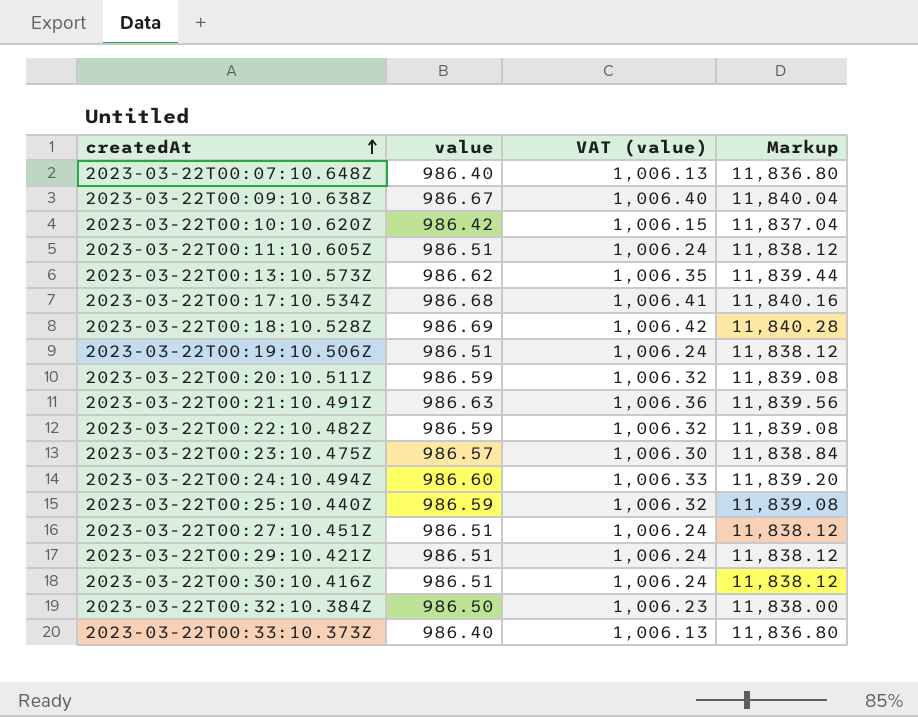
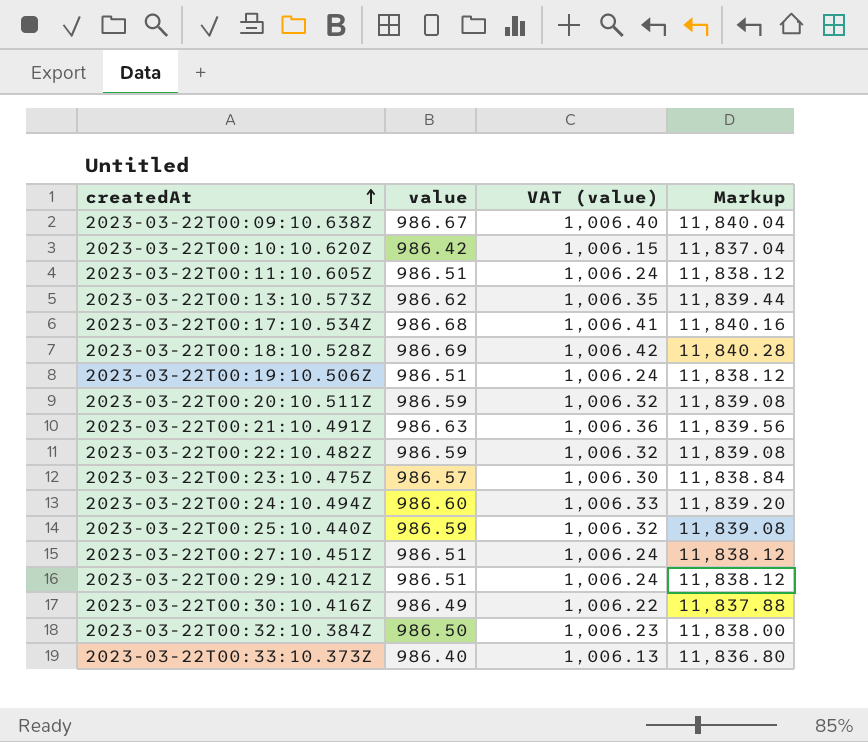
row 2023-03-22T00:07:10.648Z: 986.40 | 1,006.13 | 11,836.80 -> none
2023-03-22T00:30:10.416Z | value: 986.51 -> 986.49
2023-03-22T00:30:10.416Z | VAT (value): 1,006.24 -> 1,006.22
2023-03-22T00:30:10.416Z | Markup: 11,838.12 -> 11,837.88

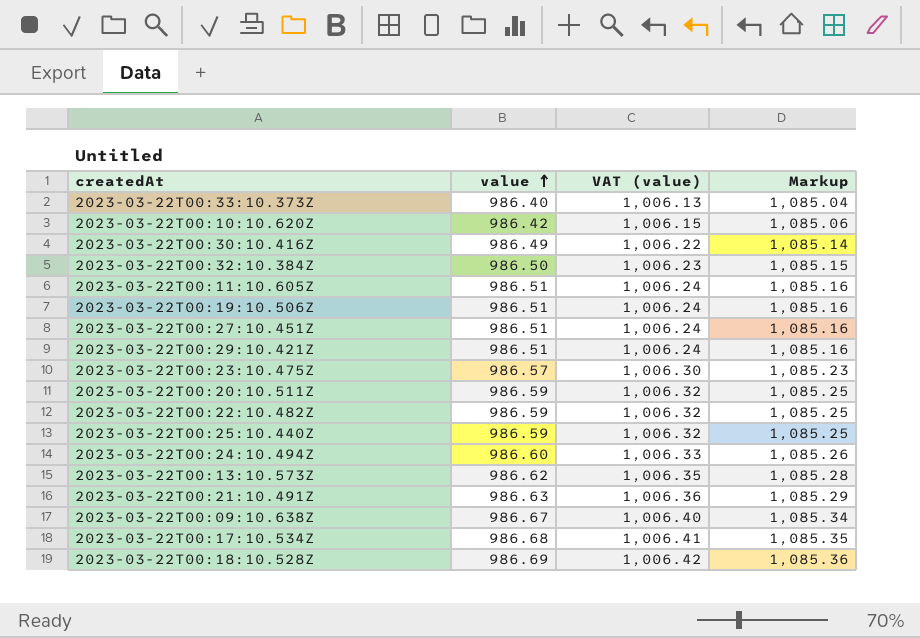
row order: createdAt ascending -> value ascending
column Markup | formula: [value] * 12 -> [value] * 1.1

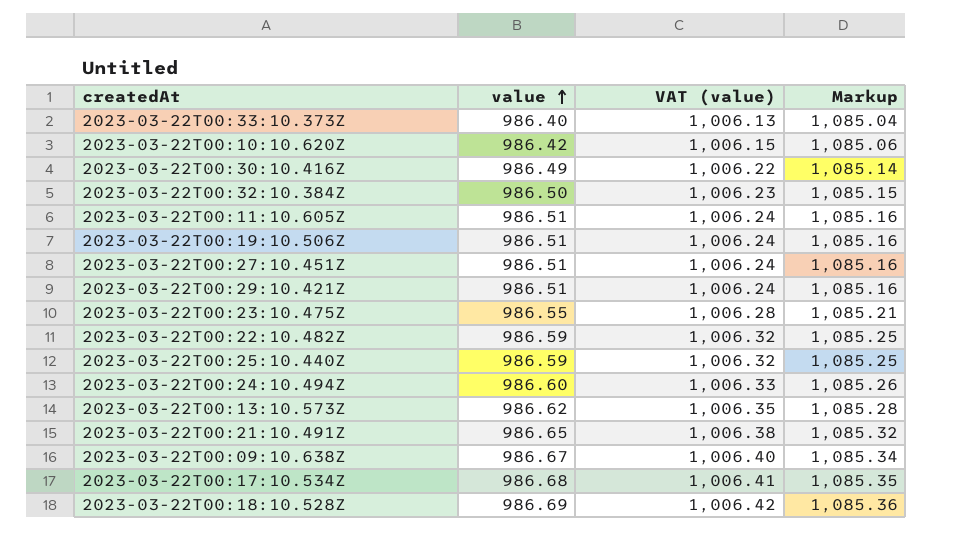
row 2023-03-22T00:20:10.511Z: 986.59 | 1,006.32 | 1,085.25 -> none
2023-03-22T00:23:10.475Z | value: 986.57 -> 986.55
2023-03-22T00:23:10.475Z | VAT (value): 1,006.30 -> 1,006.28
2023-03-22T00:23:10.475Z | Markup: 1,085.23 -> 1,085.21
2023-03-22T00:21:10.491Z | value: 986.63 -> 986.65
2023-03-22T00:21:10.491Z | VAT (value): 1,006.36 -> 1,006.38
2023-03-22T00:21:10.491Z | Markup: 1,085.29 -> 1,085.32

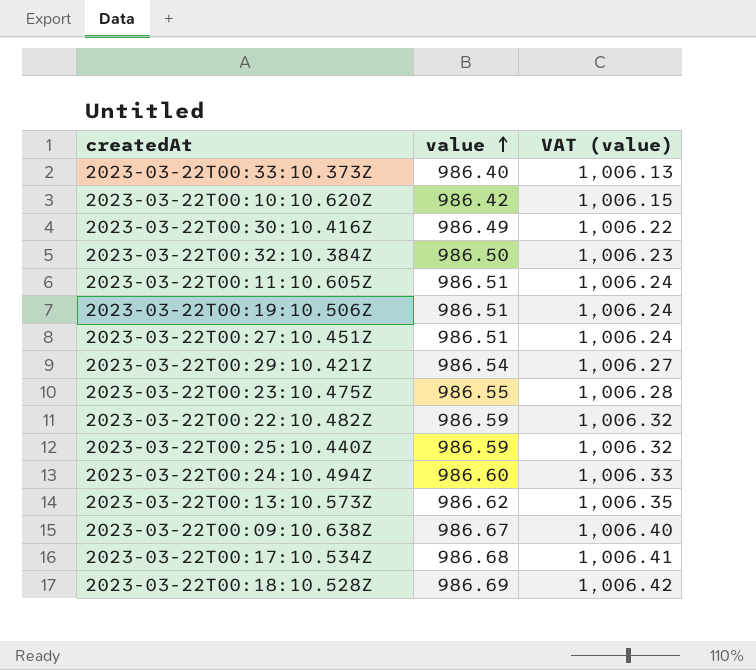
column Markup | formula: [value] * 1.1 -> none
row 2023-03-22T00:21:10.491Z: 986.65 | 1,006.38 | 1,085.32 -> none
2023-03-22T00:29:10.421Z | value: 986.51 -> 986.54
2023-03-22T00:29:10.421Z | VAT (value): 1,006.24 -> 1,006.27

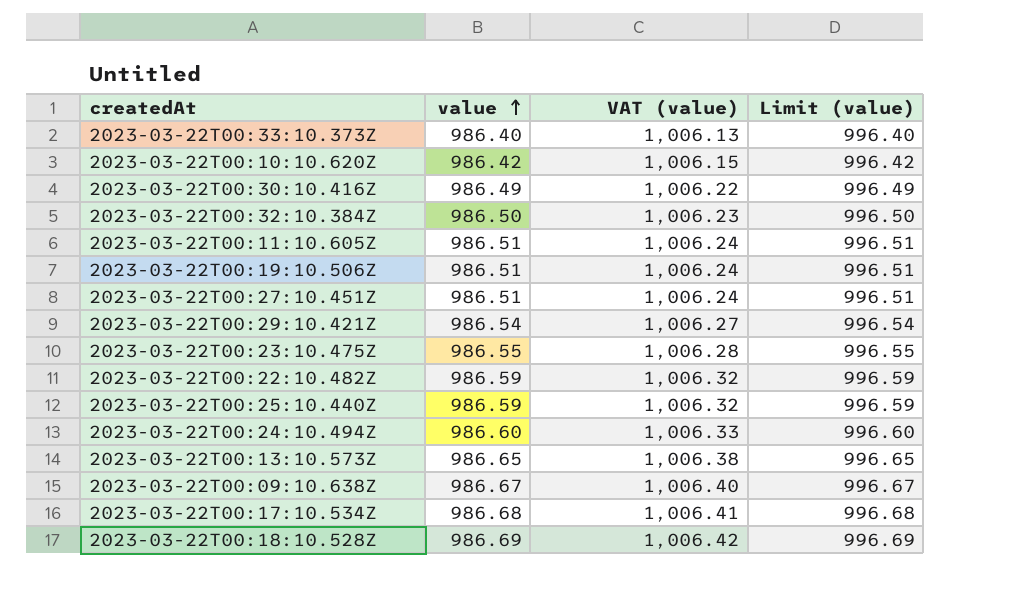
column Limit (value) | formula: none -> [value] + 10
2023-03-22T00:13:10.573Z | value: 986.62 -> 986.65
2023-03-22T00:13:10.573Z | VAT (value): 1,006.35 -> 1,006.38

